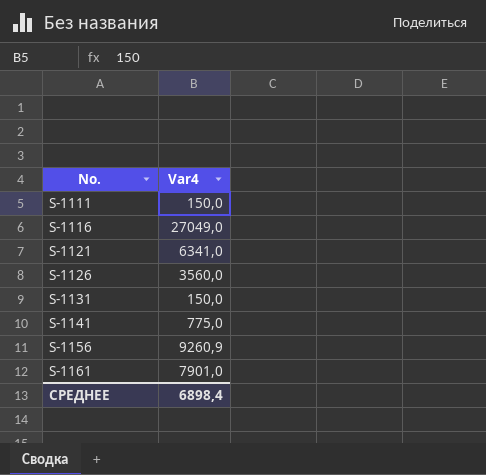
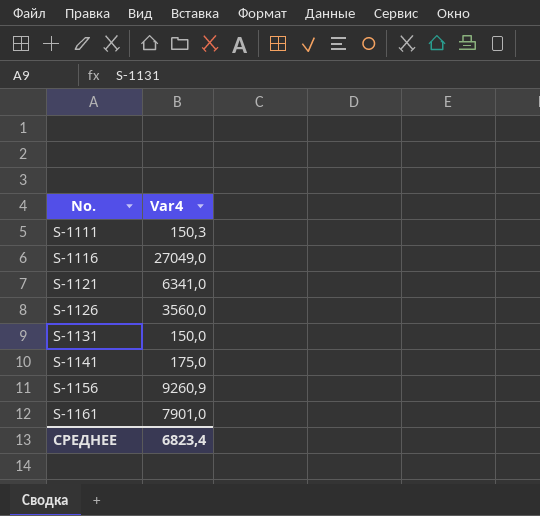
S-1111 | Var4: 150,0 -> 150,3
S-1141 | Var4: 775,0 -> 175,0
СРЕДНЕЕ | Var4: 6898,4 -> 6823,4

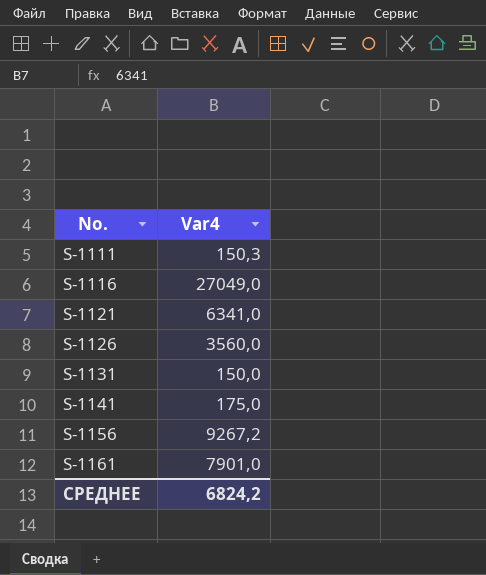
S-1156 | Var4: 9260,9 -> 9267,2
СРЕДНЕЕ | Var4: 6823,4 -> 6824,2

